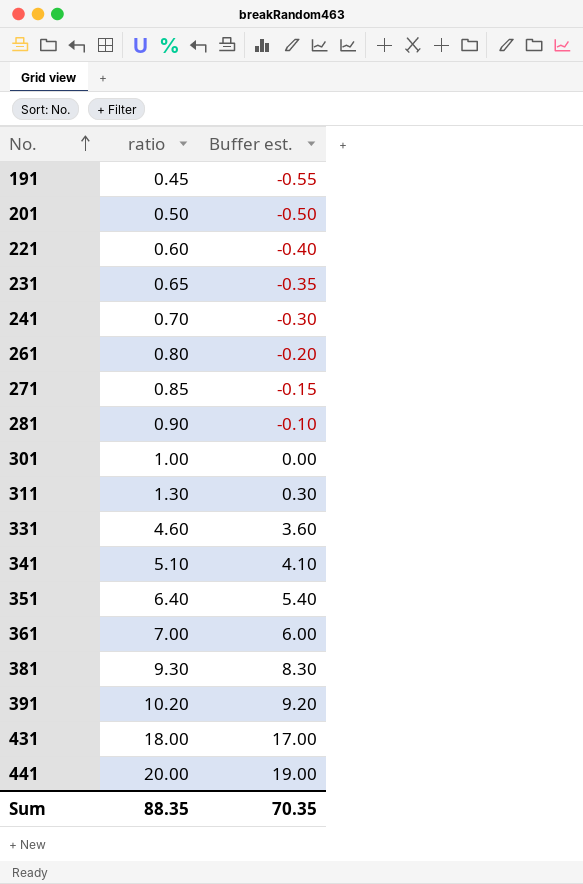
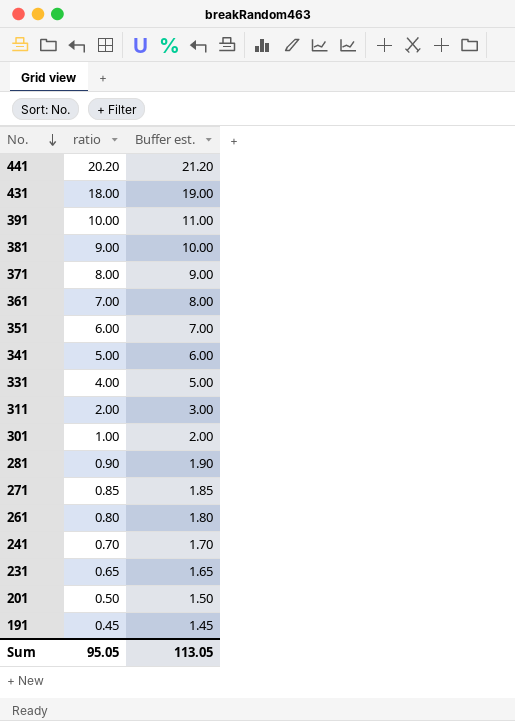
row order: No. ascending -> No. descending
column Buffer est. | formula: [ratio] - 1 -> [ratio] + 1
row 221: 0.60 | -0.40 -> none
441 | ratio: 20.00 -> 20.20
391 | ratio: 10.20 -> 10.00
381 | ratio: 9.30 -> 9.00
row 371: none -> 8.00 | 9.00
351 | ratio: 6.40 -> 6.00
341 | ratio: 5.10 -> 5.00
331 | ratio: 4.60 -> 4.00
311 | ratio: 1.30 -> 2.00
Sum | ratio: 88.35 -> 95.05
Sum | Buffer est.: 70.35 -> 113.05

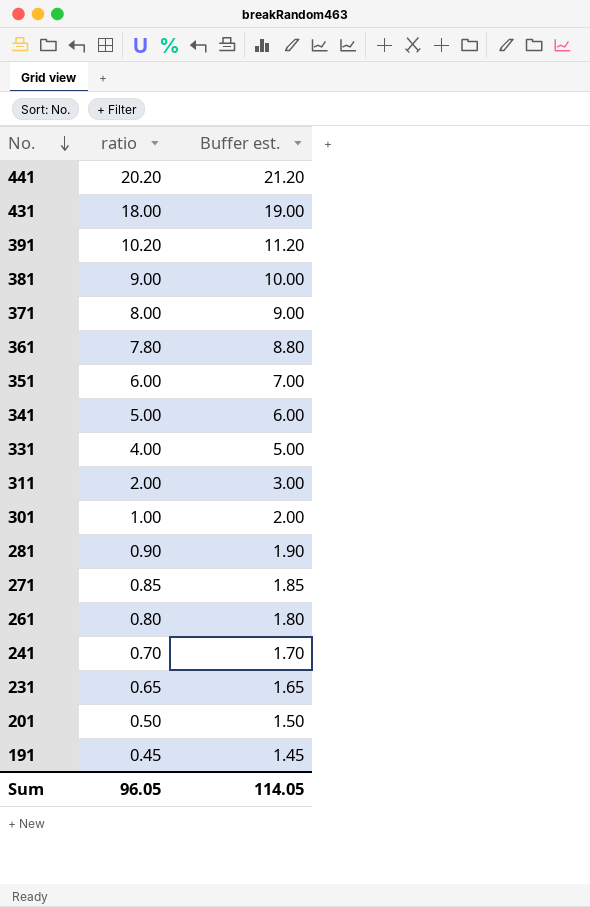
391 | ratio: 10.00 -> 10.20
391 | Buffer est.: 11.00 -> 11.20
361 | ratio: 7.00 -> 7.80
361 | Buffer est.: 8.00 -> 8.80
Sum | ratio: 95.05 -> 96.05
Sum | Buffer est.: 113.05 -> 114.05

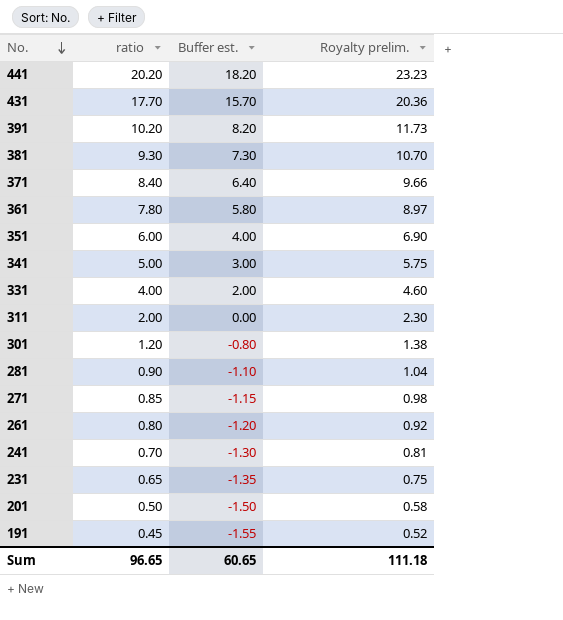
column Buffer est. | formula: [ratio] + 1 -> [ratio] - 2
column Royalty prelim. | formula: none -> [ratio] * 1.15
431 | ratio: 18.00 -> 17.70
381 | ratio: 9.00 -> 9.30
371 | ratio: 8.00 -> 8.40
301 | ratio: 1.00 -> 1.20
Sum | ratio: 96.05 -> 96.65
Sum | Buffer est.: 114.05 -> 60.65

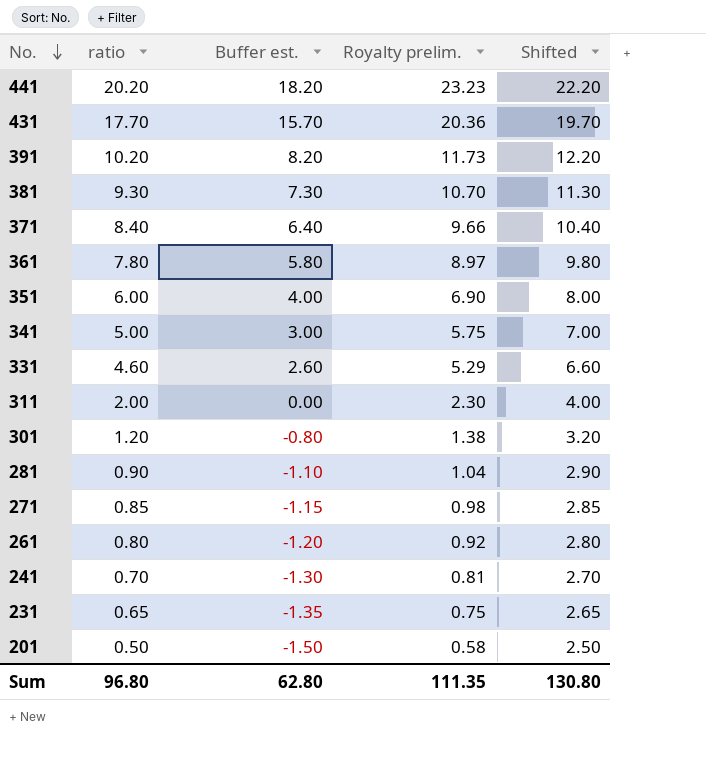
column Shifted | formula: none -> [ratio] + 2
row 191: 0.45 | -1.55 | 0.52 -> none
331 | ratio: 4.00 -> 4.60
331 | Buffer est.: 2.00 -> 2.60
331 | Royalty prelim.: 4.60 -> 5.29
Sum | ratio: 96.65 -> 96.80
Sum | Buffer est.: 60.65 -> 62.80
Sum | Royalty prelim.: 111.18 -> 111.35

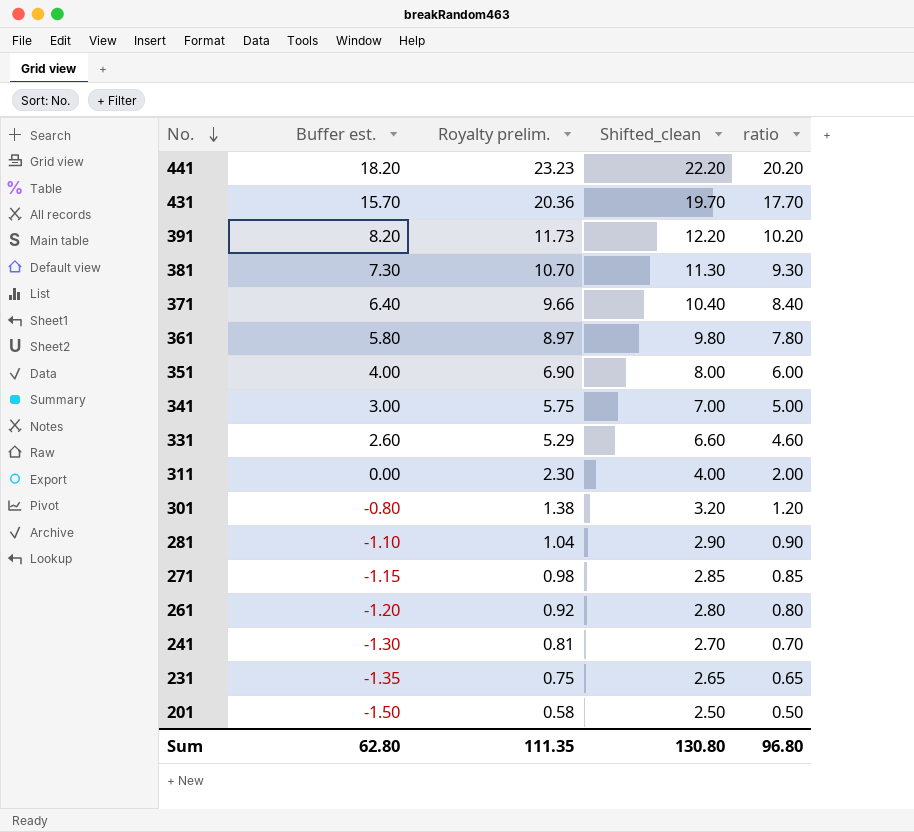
column name: Shifted -> Shifted_clean
column ratio | position: 2 -> 5

